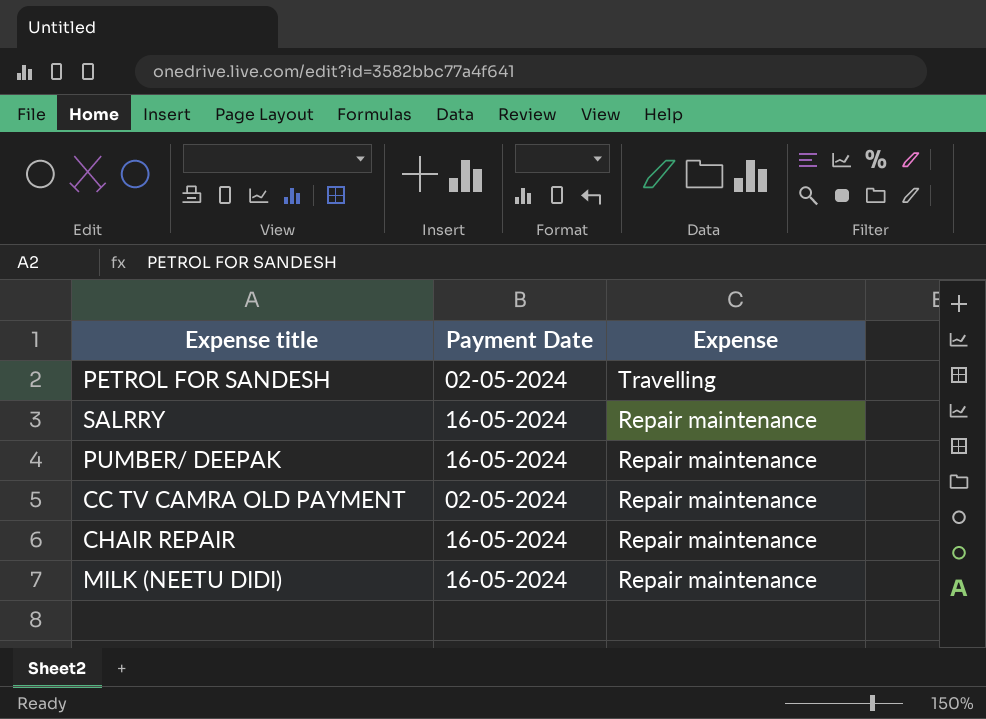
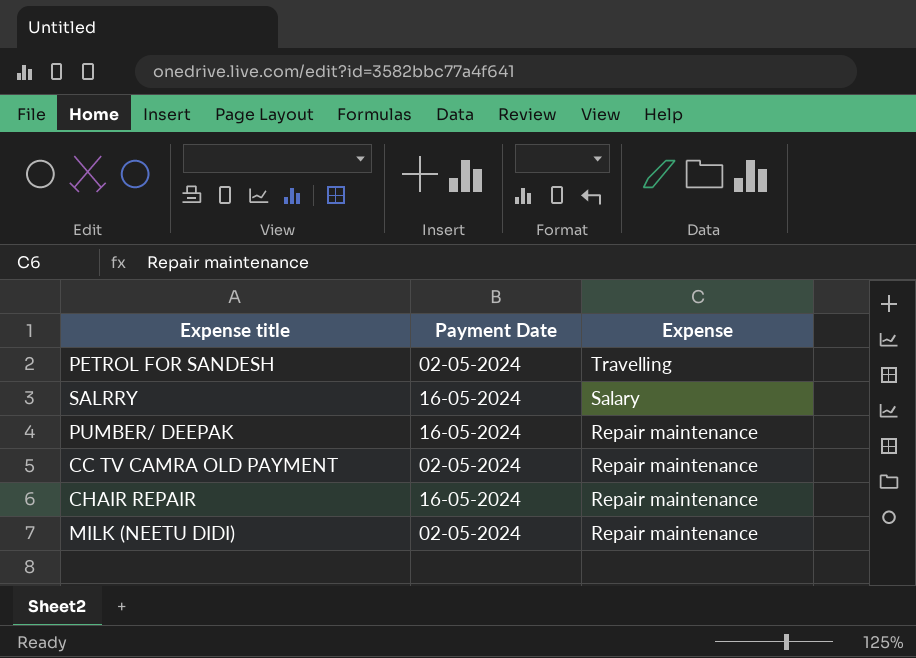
SALRRY | Expense: Repair maintenance -> Salary
MILK (NEETU DIDI) | Payment Date: 16-05-2024 -> 02-05-2024

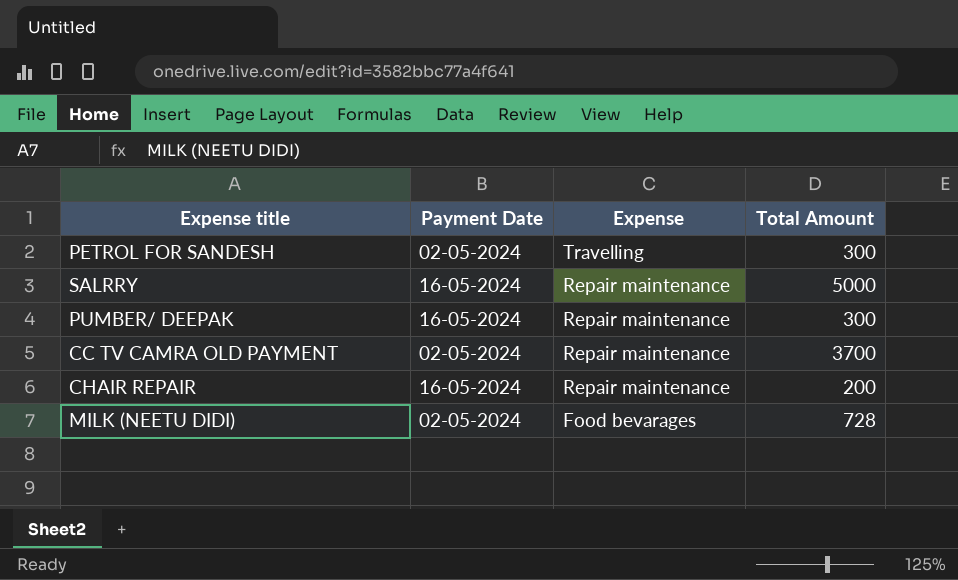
column Total Amount | position: none -> 4
SALRRY | Expense: Salary -> Repair maintenance
MILK (NEETU DIDI) | Expense: Repair maintenance -> Food bevarages

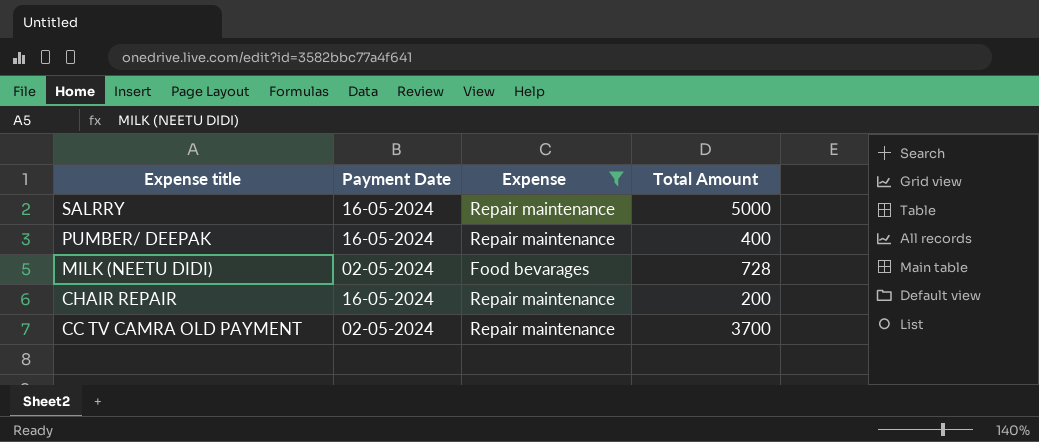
filter: none -> Expense != Travelling
row order: Expense descending -> Expense title descending
PUMBER/ DEEPAK | Total Amount: 300 -> 400

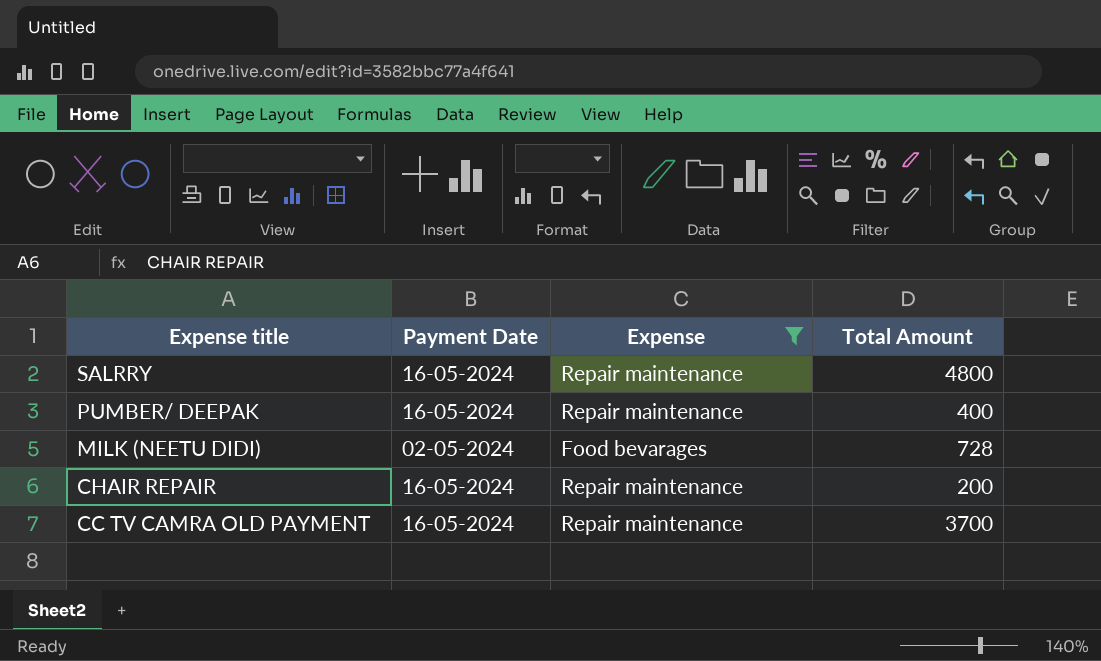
SALRRY | Total Amount: 5000 -> 4800
CC TV CAMRA OLD PAYMENT | Payment Date: 02-05-2024 -> 16-05-2024

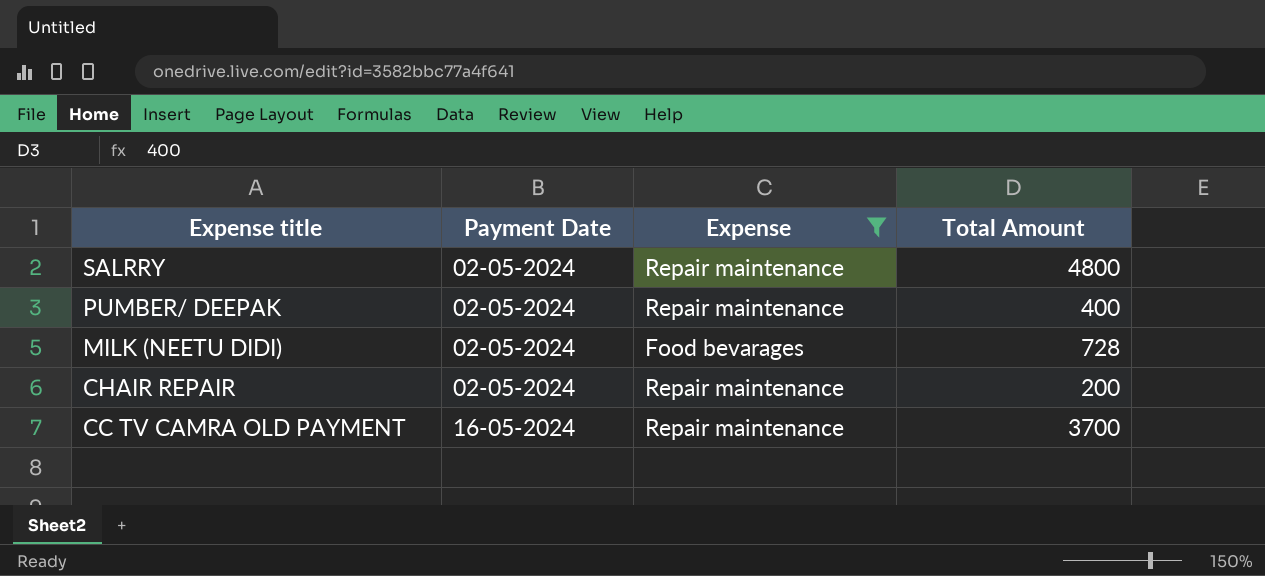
SALRRY | Payment Date: 16-05-2024 -> 02-05-2024
PUMBER/ DEEPAK | Payment Date: 16-05-2024 -> 02-05-2024
CHAIR REPAIR | Payment Date: 16-05-2024 -> 02-05-2024

